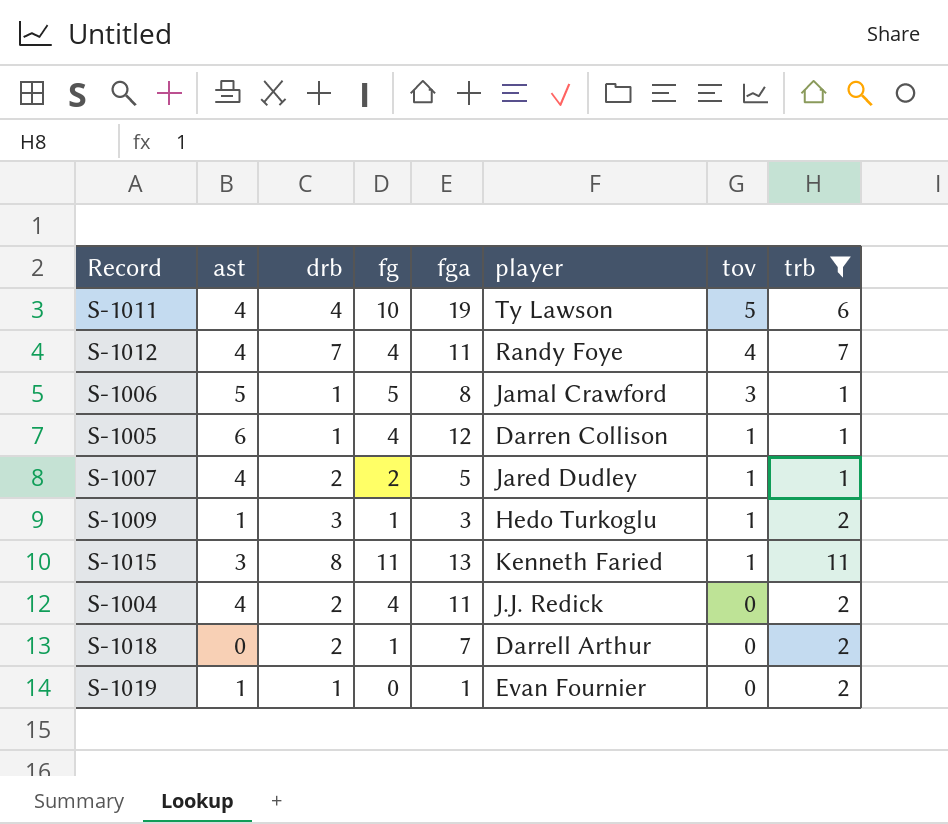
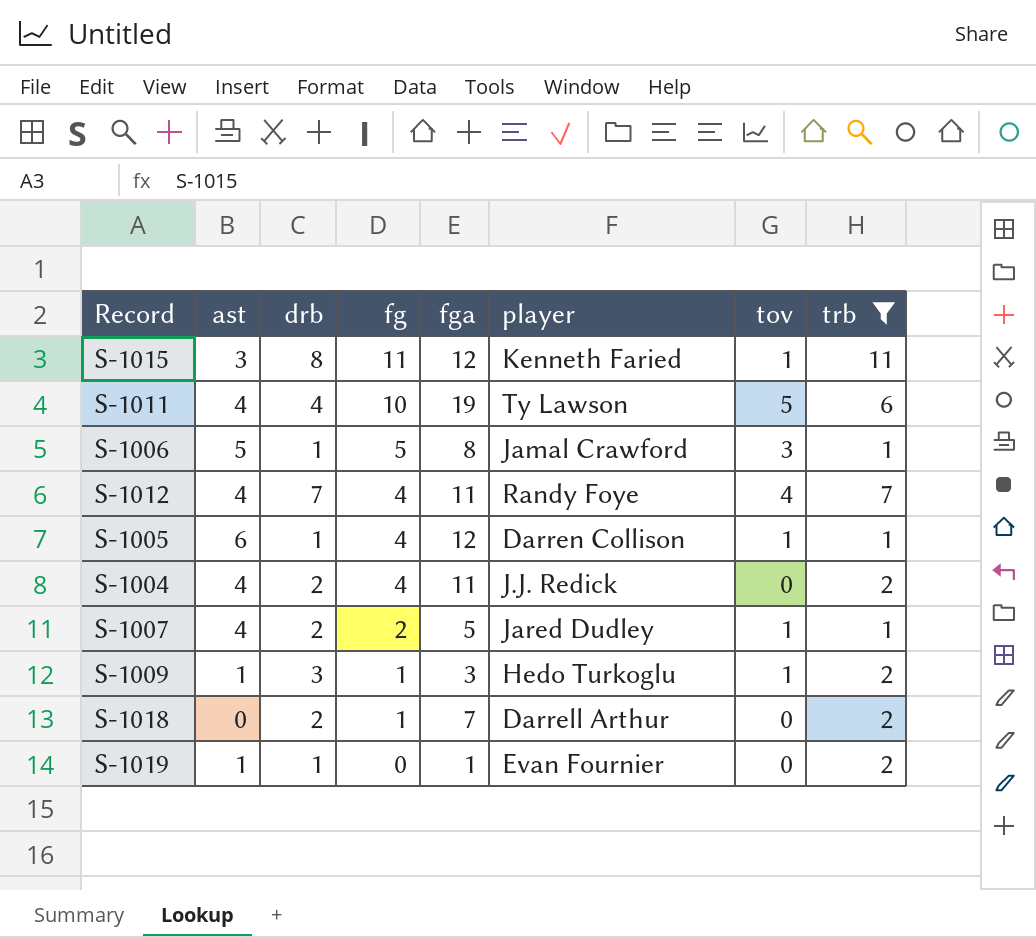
row order: tov descending -> fg descending
S-1015 | fga: 13 -> 12

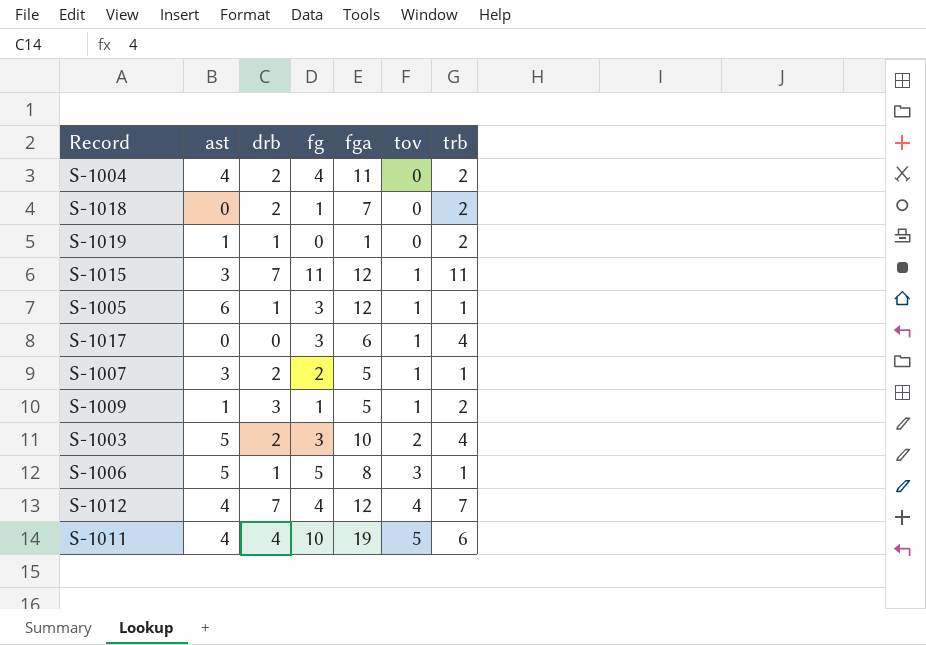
filter: trb != 4 -> none
row order: fg descending -> tov ascending
column player | position: 6 -> none
S-1015 | drb: 8 -> 7
S-1005 | fg: 4 -> 3
S-1007 | ast: 4 -> 3
S-1009 | fga: 3 -> 5
S-1012 | fga: 11 -> 12

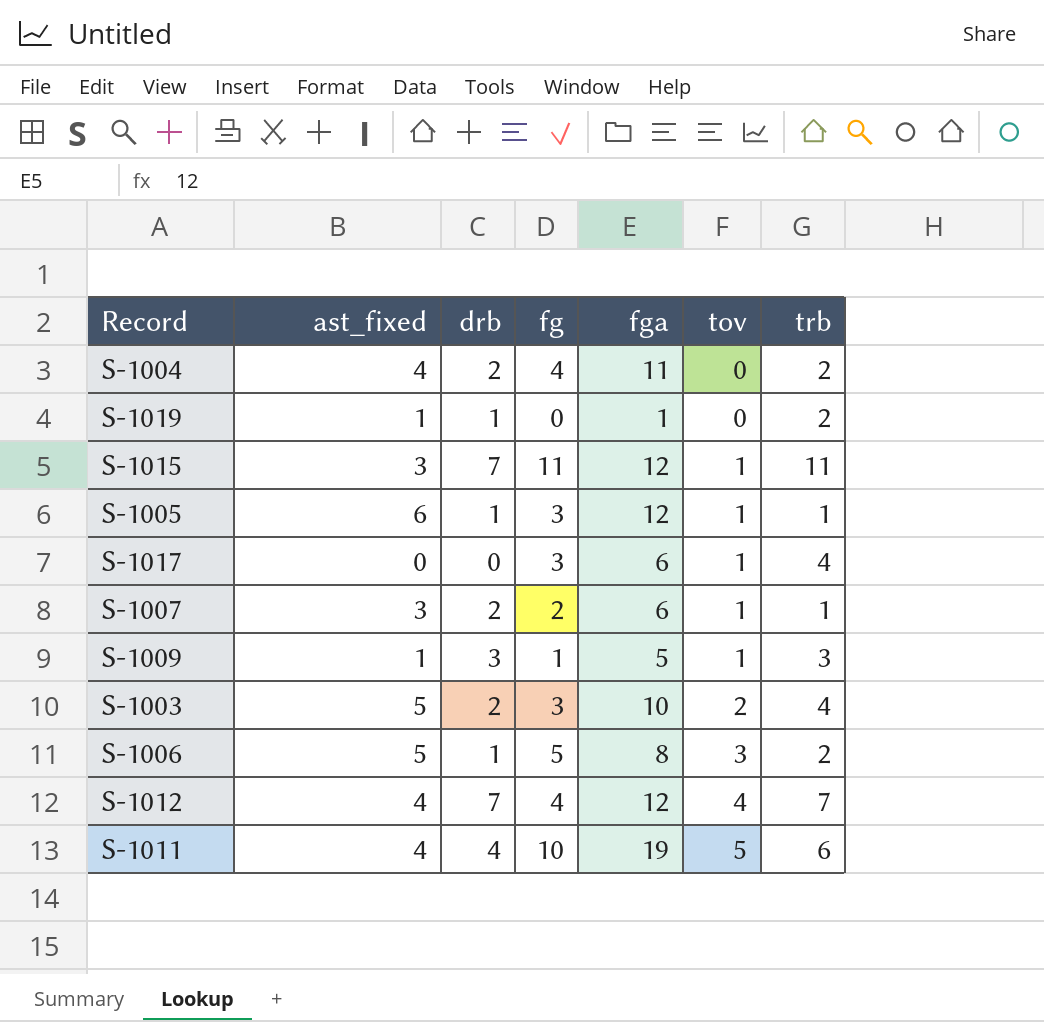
column name: ast -> ast_fixed
row S-1018: 0 | 2 | 1 | 7 | 0 | 2 -> none
S-1007 | fga: 5 -> 6
S-1009 | trb: 2 -> 3
S-1006 | trb: 1 -> 2

